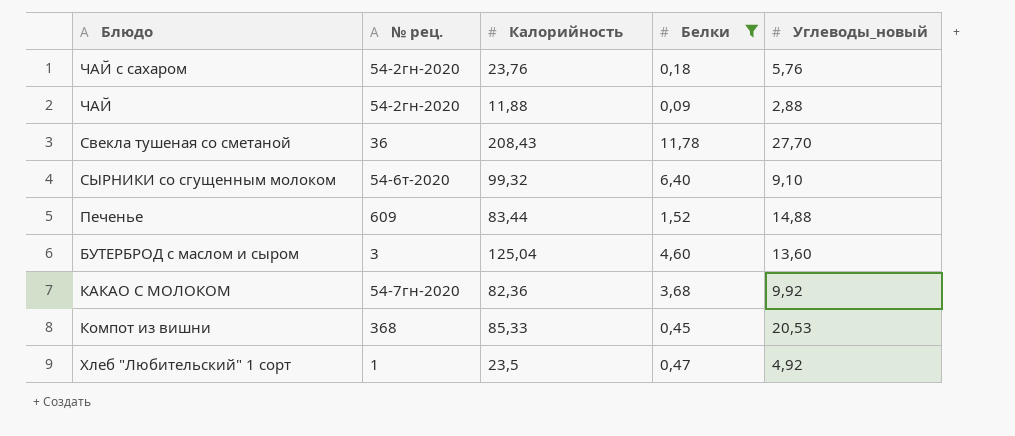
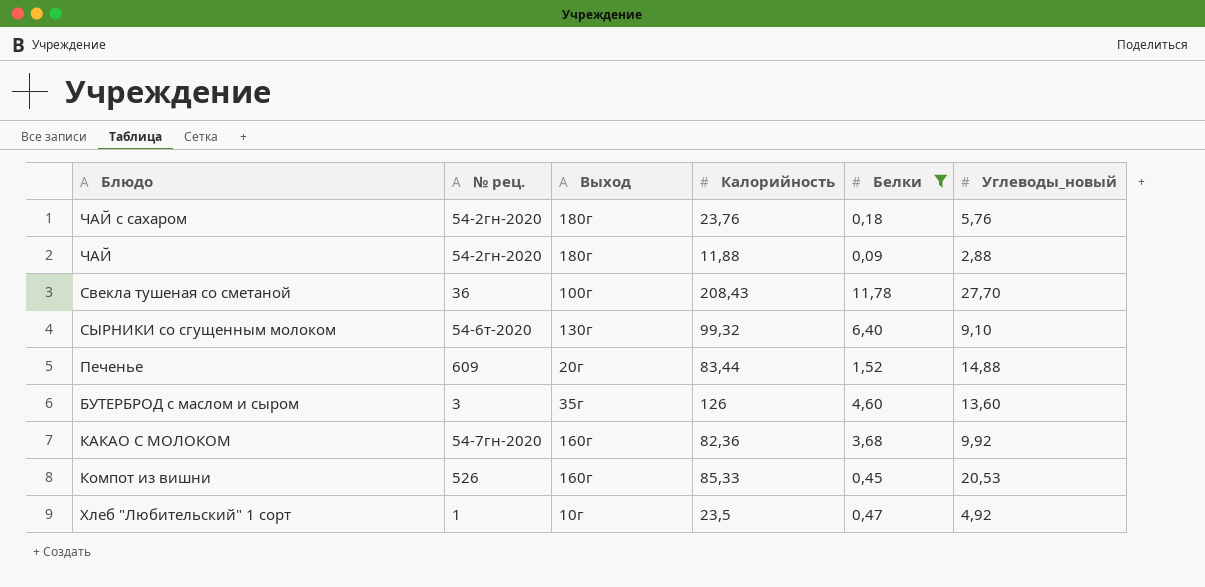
column Выход | position: none -> 3
БУТЕРБРОД с маслом и сыром | Калорийность: 125,04 -> 126
Компот из вишни | № рец.: 368 -> 526

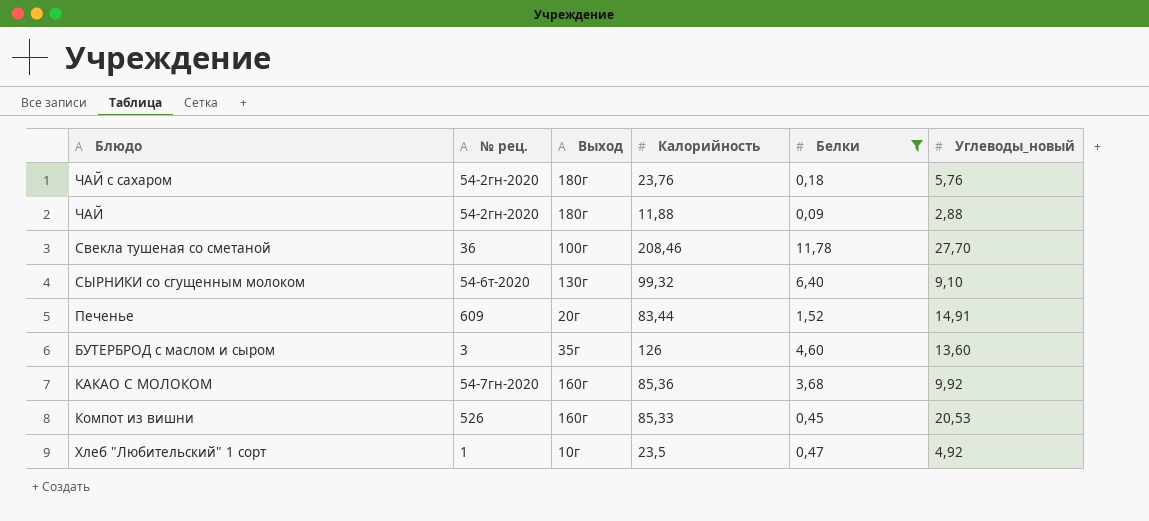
Свекла тушеная со сметаной | Калорийность: 208,43 -> 208,46
Печенье | Углеводы_новый: 14,88 -> 14,91
КАКАО С МОЛОКОМ | Калорийность: 82,36 -> 85,36

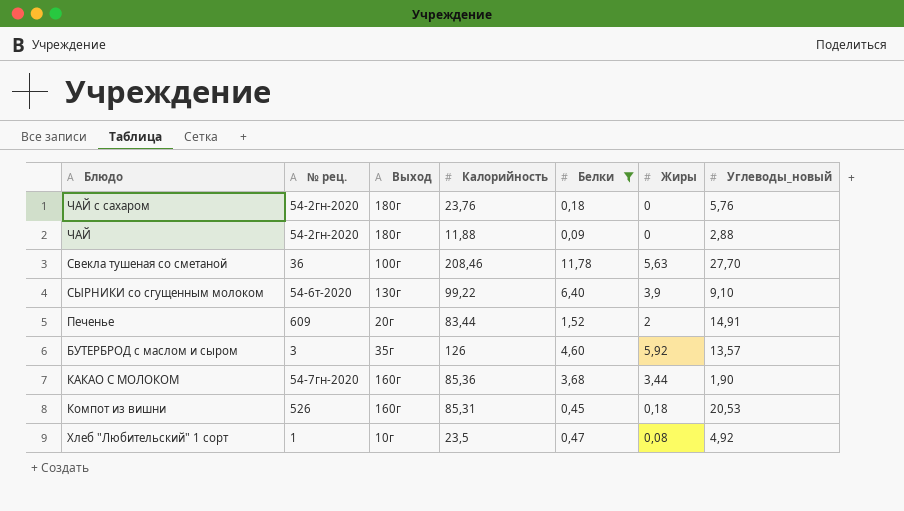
column Жиры | position: none -> 6
СЫРНИКИ со сгущенным молоком | Калорийность: 99,32 -> 99,22
БУТЕРБРОД с маслом и сыром | Углеводы_новый: 13,60 -> 13,57
КАКАО С МОЛОКОМ | Углеводы_новый: 9,92 -> 1,90
Компот из вишни | Калорийность: 85,33 -> 85,31

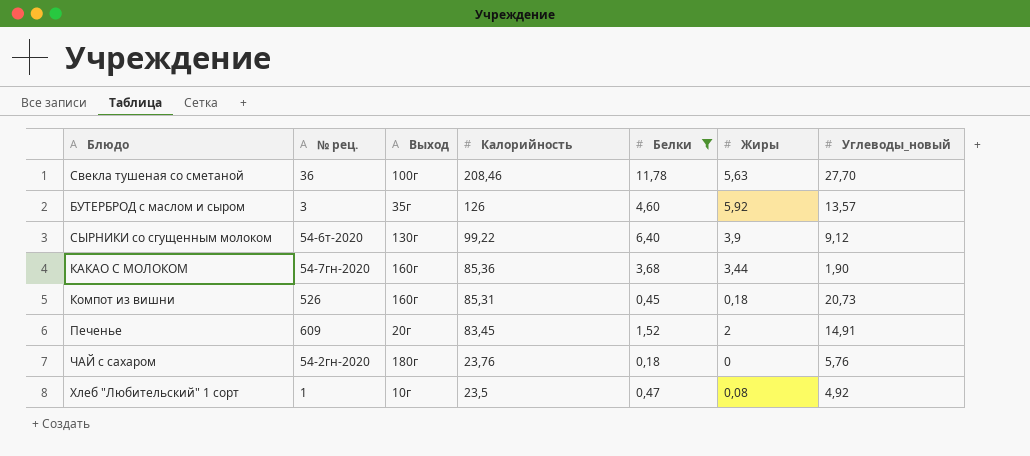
row order: none -> Калорийность descending
row ЧАЙ: 54-2гн-2020 | 180г | 11,88 | 0,09 | 0 | 2,88 -> none
СЫРНИКИ со сгущенным молоком | Углеводы_новый: 9,10 -> 9,12
Компот из вишни | Углеводы_новый: 20,53 -> 20,73
Печенье | Калорийность: 83,44 -> 83,45

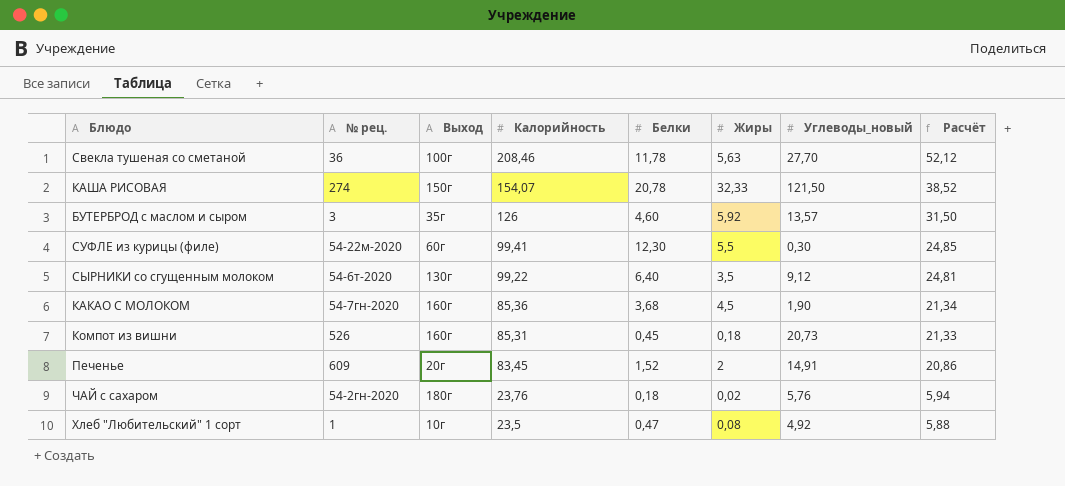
filter: Белки <= 11,78 -> none
column Расчёт | formula: none -> [Калорийность] * 0,25
СЫРНИКИ со сгущенным молоком | Жиры: 3,9 -> 3,5
КАКАО С МОЛОКОМ | Жиры: 3,44 -> 4,5
ЧАЙ с сахаром | Жиры: 0 -> 0,02

